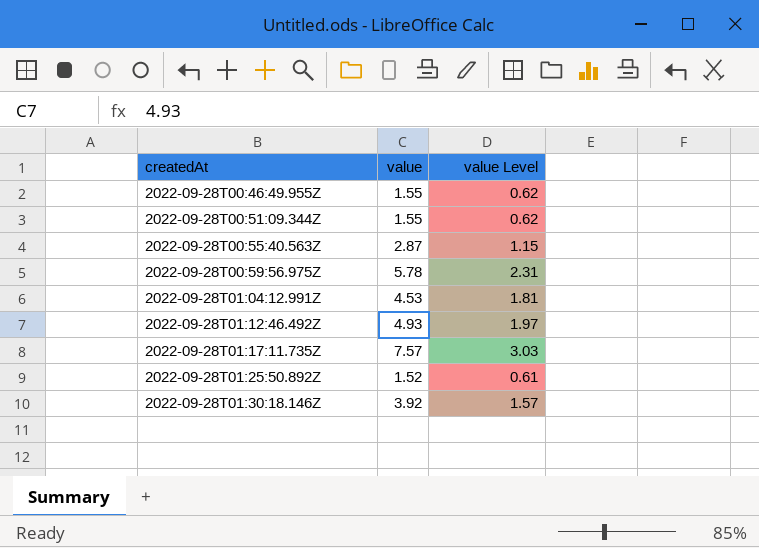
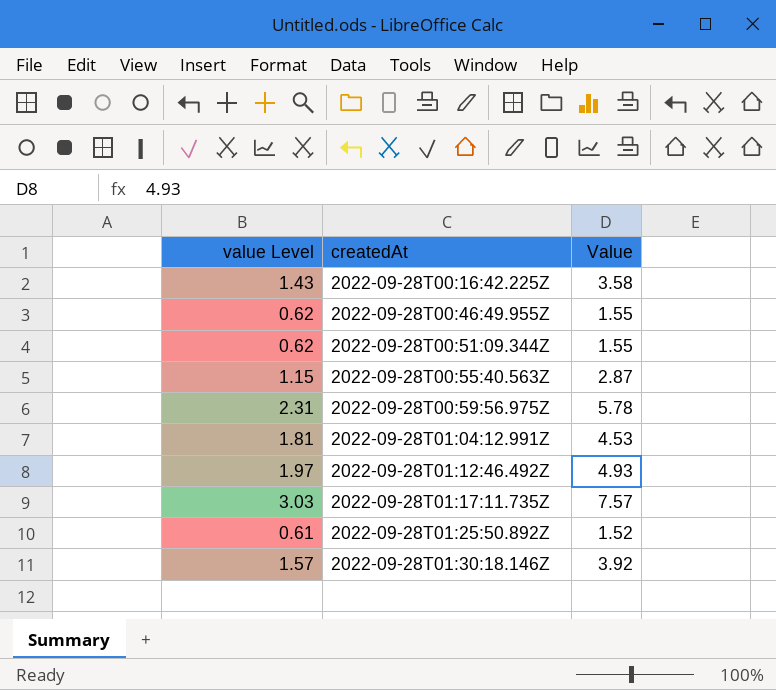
column value Level | position: 3 -> 1
column name: value -> Value
row 2022-09-28T00:16:42.225Z: none -> 1.43 | 3.58

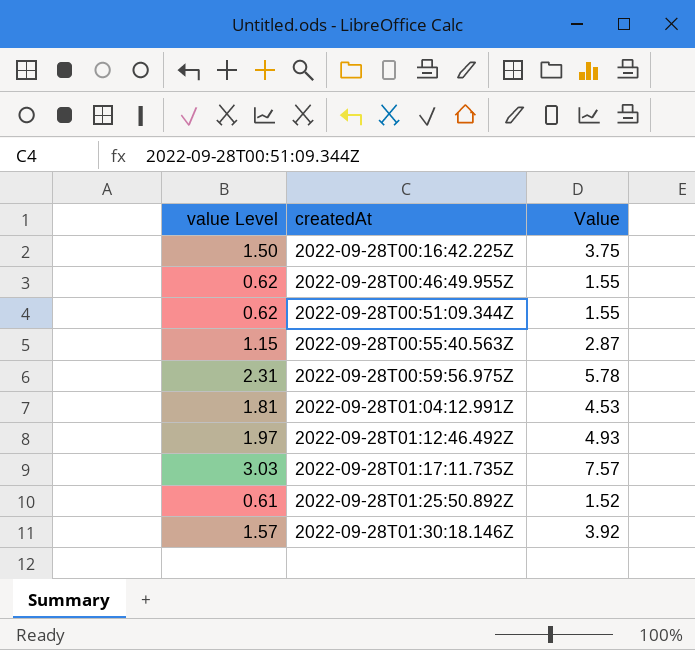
2022-09-28T00:16:42.225Z | value Level: 1.43 -> 1.50
2022-09-28T00:16:42.225Z | Value: 3.58 -> 3.75

